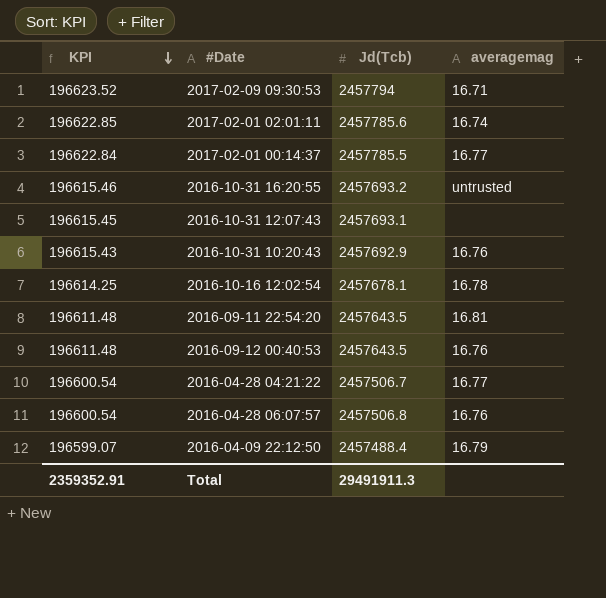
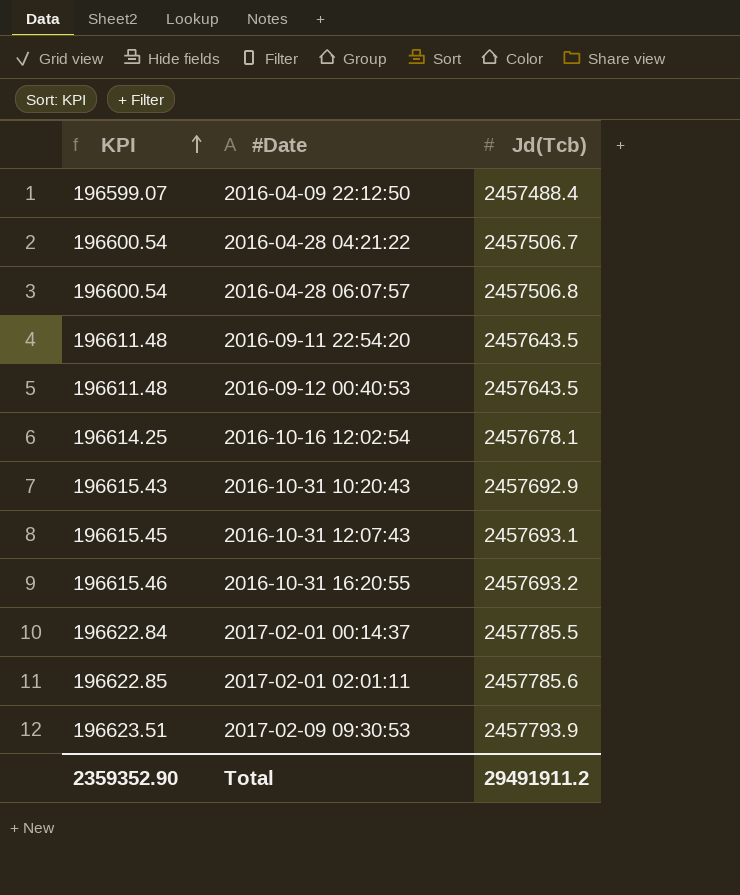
row order: KPI descending -> KPI ascending
column averagemag | position: 4 -> none
2017-02-09 09:30:53 | KPI: 196623.52 -> 196623.51
2017-02-09 09:30:53 | Jd(Tcb): 2457794 -> 2457793.9
Total | KPI: 2359352.91 -> 2359352.90
Total | Jd(Tcb): 29491911.3 -> 29491911.2

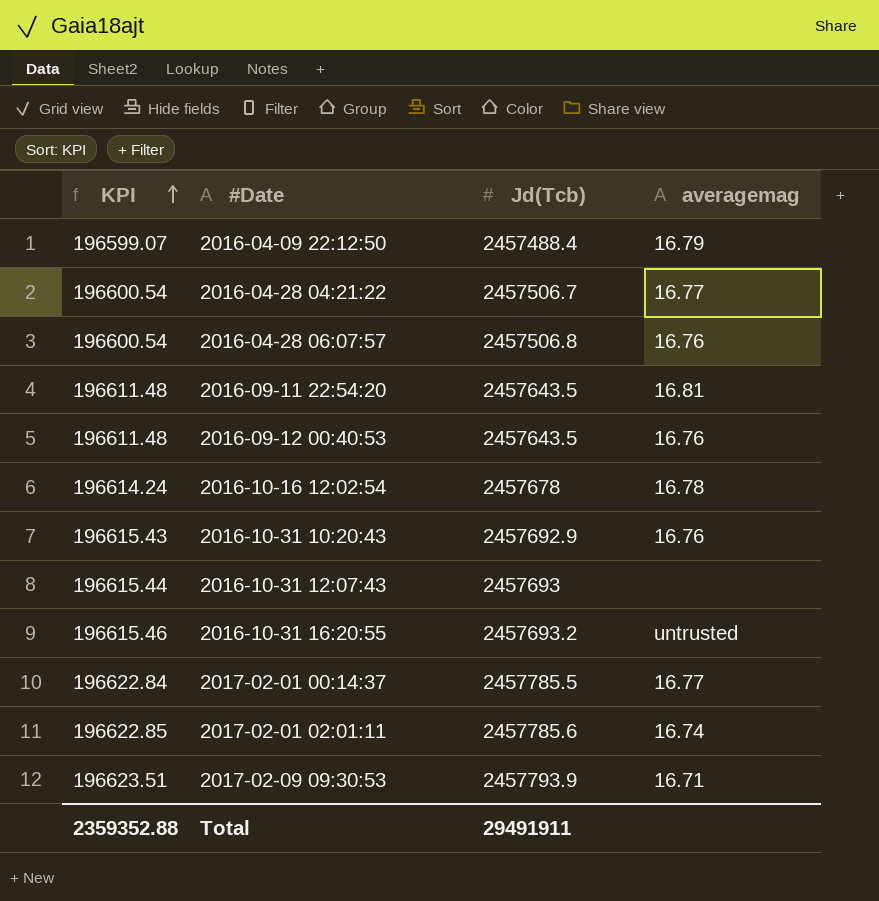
column averagemag | position: none -> 4
2016-10-16 12:02:54 | KPI: 196614.25 -> 196614.24
2016-10-16 12:02:54 | Jd(Tcb): 2457678.1 -> 2457678
2016-10-31 12:07:43 | KPI: 196615.45 -> 196615.44
2016-10-31 12:07:43 | Jd(Tcb): 2457693.1 -> 2457693
Total | KPI: 2359352.90 -> 2359352.88
Total | Jd(Tcb): 29491911.2 -> 29491911

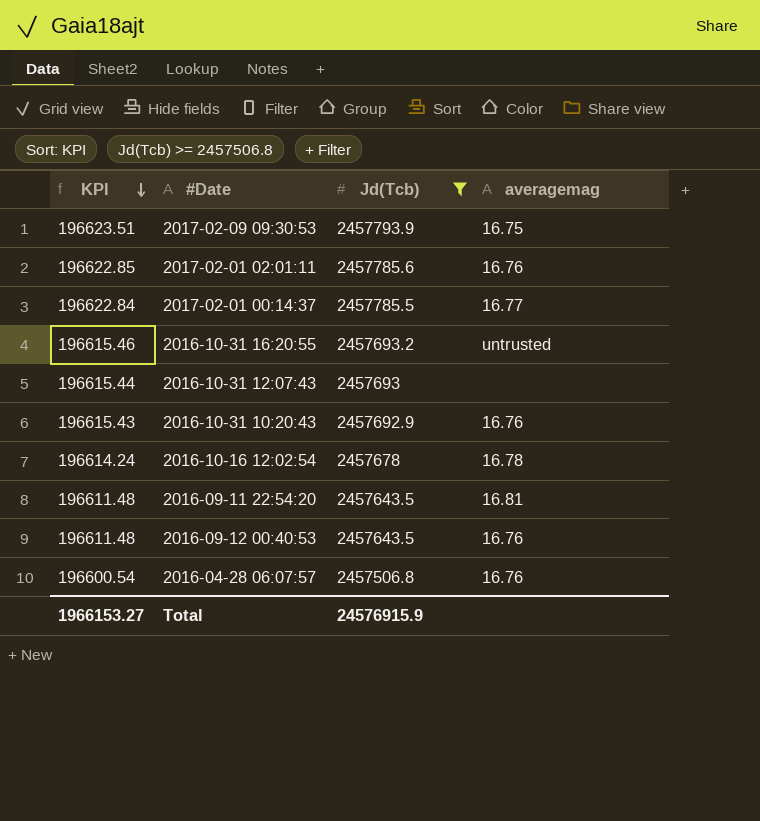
filter: none -> Jd(Tcb) >= 2457506.8
row order: KPI ascending -> KPI descending
2017-02-09 09:30:53 | averagemag: 16.71 -> 16.75
2017-02-01 02:01:11 | averagemag: 16.74 -> 16.76
Total | KPI: 2359352.88 -> 1966153.27
Total | Jd(Tcb): 29491911 -> 24576915.9

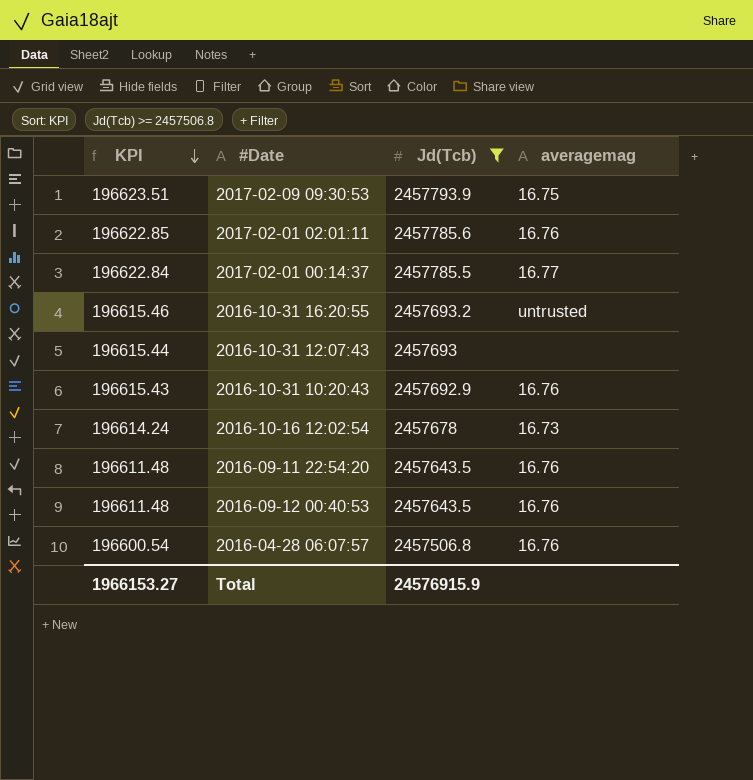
2016-10-16 12:02:54 | averagemag: 16.78 -> 16.73
2016-09-11 22:54:20 | averagemag: 16.81 -> 16.76

